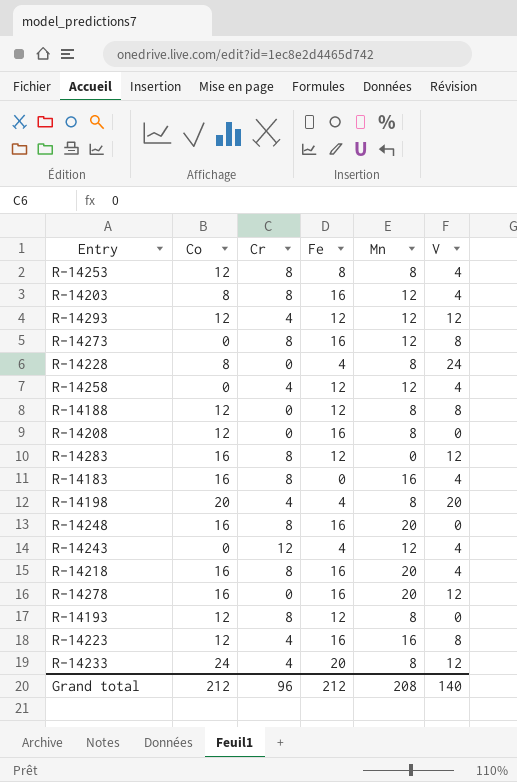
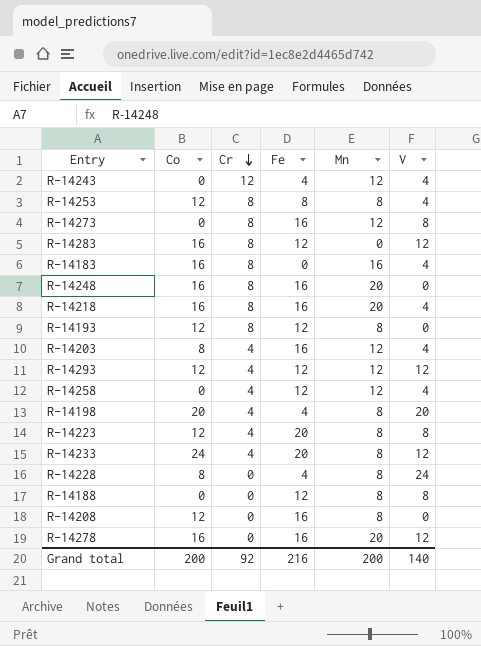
row order: none -> Cr descending
R-14203 | Cr: 8 -> 4
R-14223 | Fe: 16 -> 20
R-14223 | Mn: 16 -> 8
R-14188 | Co: 12 -> 0
Grand total | Co: 212 -> 200
Grand total | Cr: 96 -> 92
Grand total | Fe: 212 -> 216
Grand total | Mn: 208 -> 200

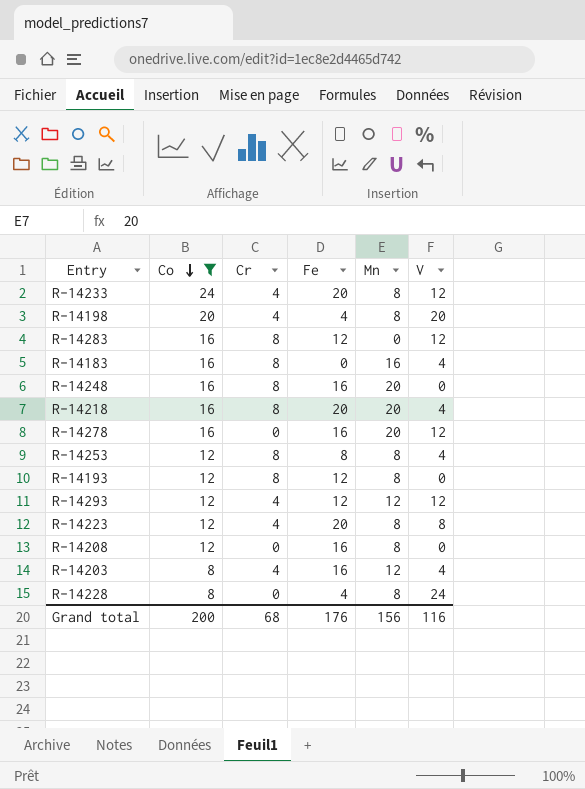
filter: none -> Co != 0
row order: Cr descending -> Co descending
R-14218 | Fe: 16 -> 20
Grand total | Cr: 92 -> 68
Grand total | Fe: 216 -> 176
Grand total | Mn: 200 -> 156
Grand total | V: 140 -> 116

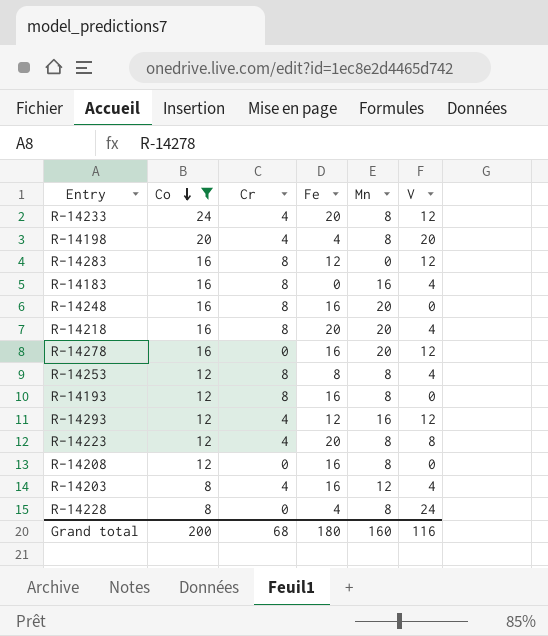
R-14193 | Fe: 12 -> 16
R-14293 | Mn: 12 -> 16
Grand total | Fe: 176 -> 180
Grand total | Mn: 156 -> 160

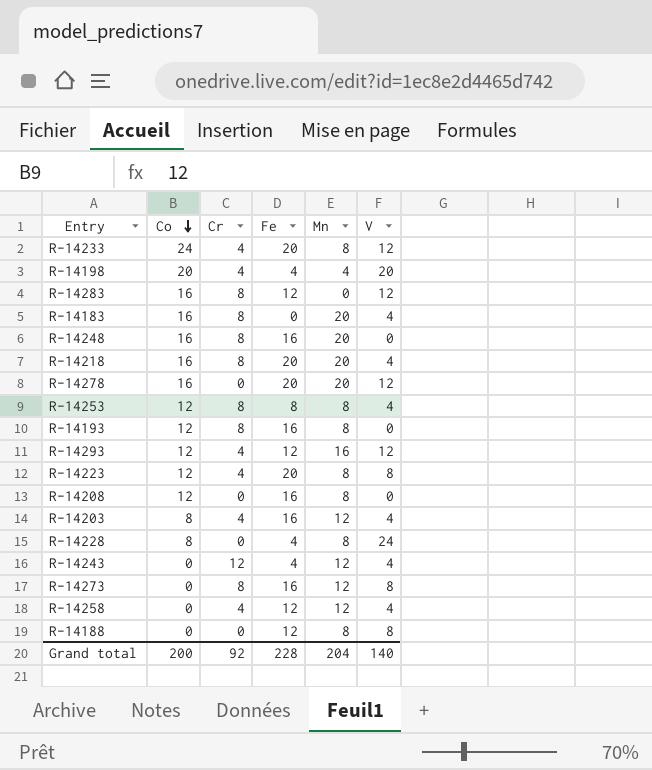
filter: Co != 0 -> none
R-14198 | Mn: 8 -> 4
R-14183 | Mn: 16 -> 20
R-14278 | Fe: 16 -> 20
Grand total | Cr: 68 -> 92
Grand total | Fe: 180 -> 228
Grand total | Mn: 160 -> 204
Grand total | V: 116 -> 140

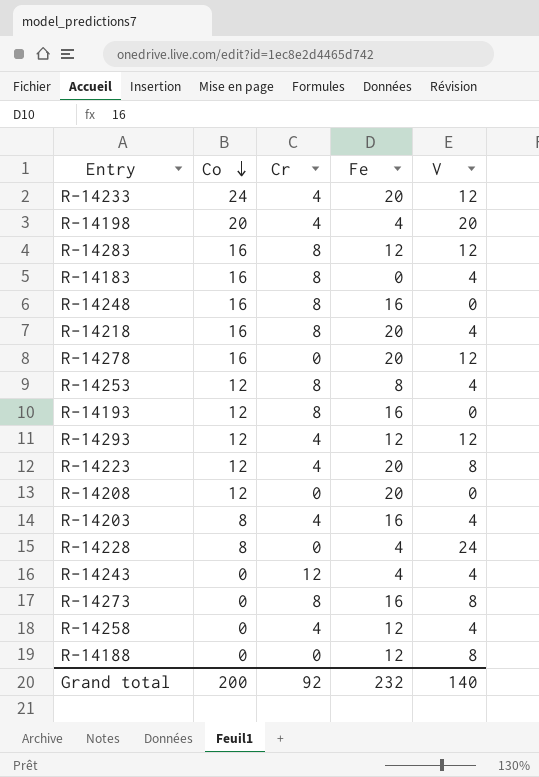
column Mn | position: 5 -> none
R-14208 | Fe: 16 -> 20
Grand total | Fe: 228 -> 232

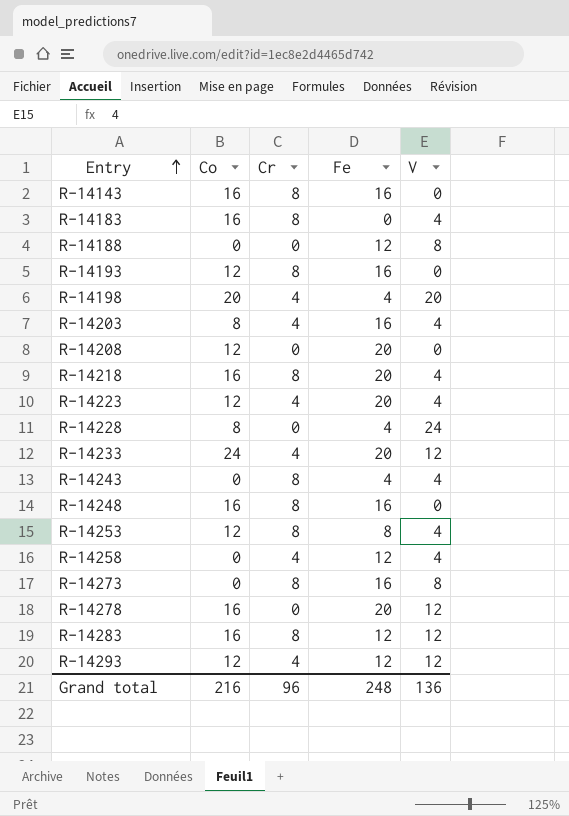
row order: Co descending -> Entry ascending
row R-14143: none -> 16 | 8 | 16 | 0
R-14223 | V: 8 -> 4
R-14243 | Cr: 12 -> 8
Grand total | Co: 200 -> 216
Grand total | Cr: 92 -> 96
Grand total | Fe: 232 -> 248
Grand total | V: 140 -> 136

